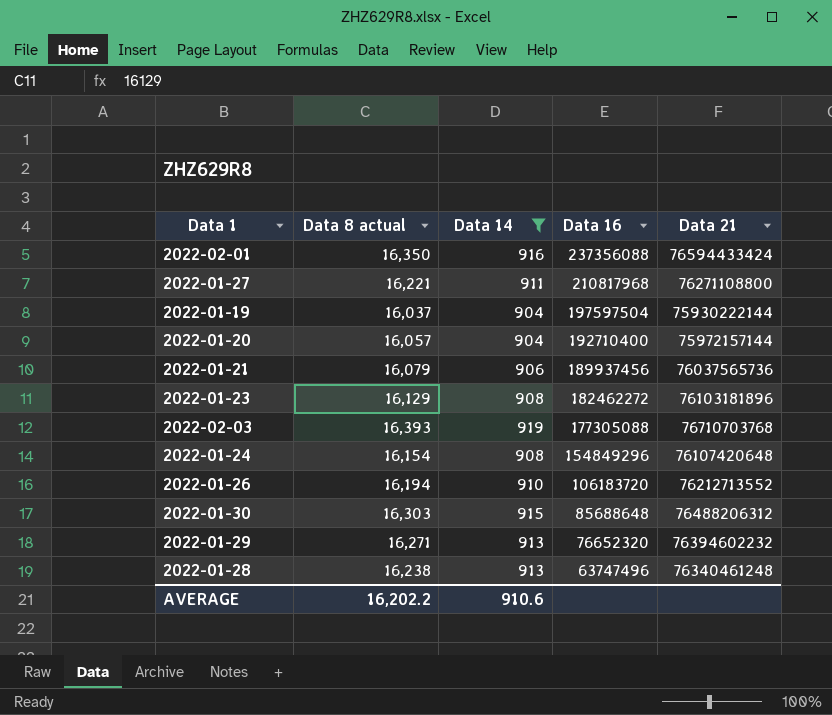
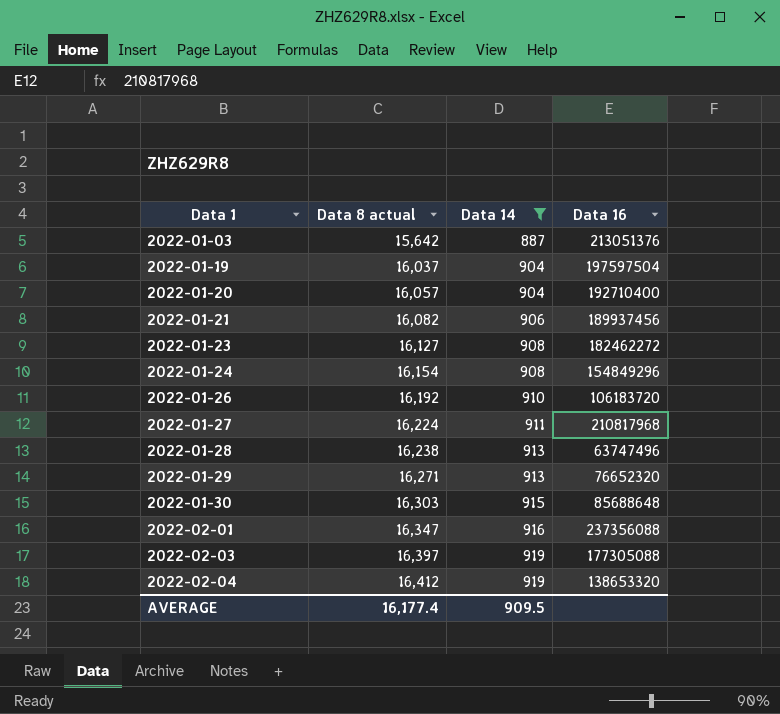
row order: Data 16 descending -> Data 1 ascending
column Data 21 | position: 5 -> none
row 2022-01-03: none -> 15,642 | 887 | 213051376
2022-01-21 | Data 8 actual: 16,079 -> 16,082
2022-01-23 | Data 8 actual: 16,129 -> 16,127
2022-01-26 | Data 8 actual: 16,194 -> 16,192
2022-01-27 | Data 8 actual: 16,221 -> 16,224
2022-02-01 | Data 8 actual: 16,350 -> 16,347
2022-02-03 | Data 8 actual: 16,393 -> 16,397
row 2022-02-04: none -> 16,412 | 919 | 138653320
AVERAGE | Data 8 actual: 16,202.2 -> 16,177.4
AVERAGE | Data 14: 910.6 -> 909.5

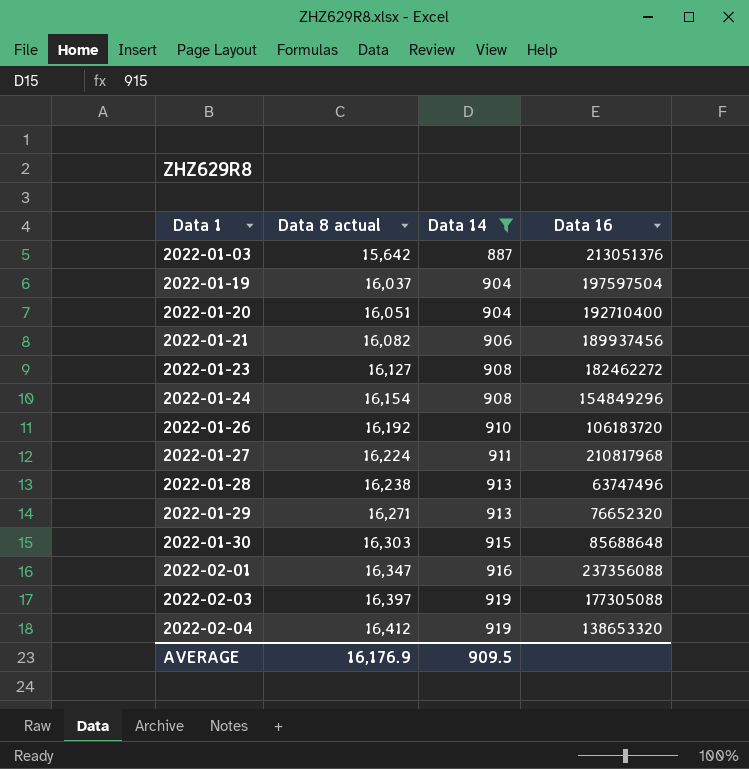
2022-01-20 | Data 8 actual: 16,057 -> 16,051
AVERAGE | Data 8 actual: 16,177.4 -> 16,176.9

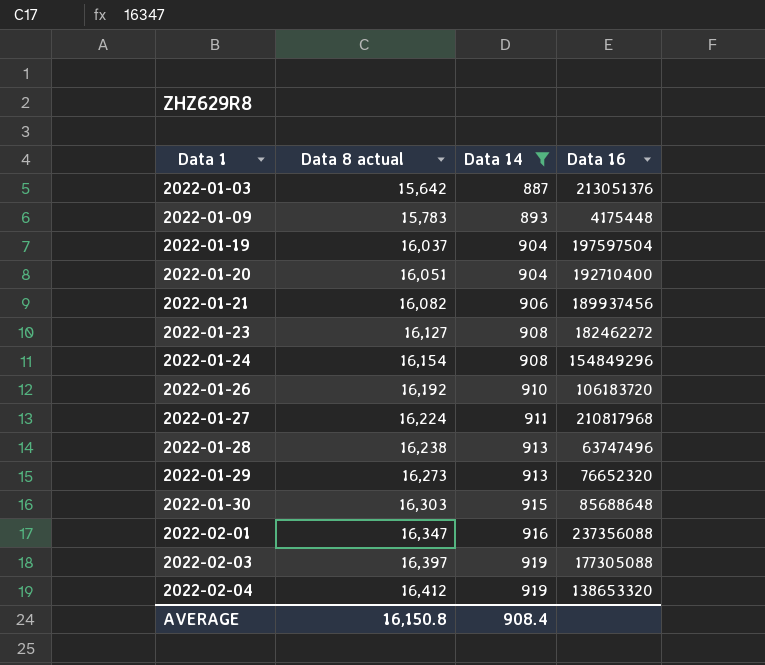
row 2022-01-09: none -> 15,783 | 893 | 4175448
2022-01-29 | Data 8 actual: 16,271 -> 16,273
AVERAGE | Data 8 actual: 16,176.9 -> 16,150.8
AVERAGE | Data 14: 909.5 -> 908.4

